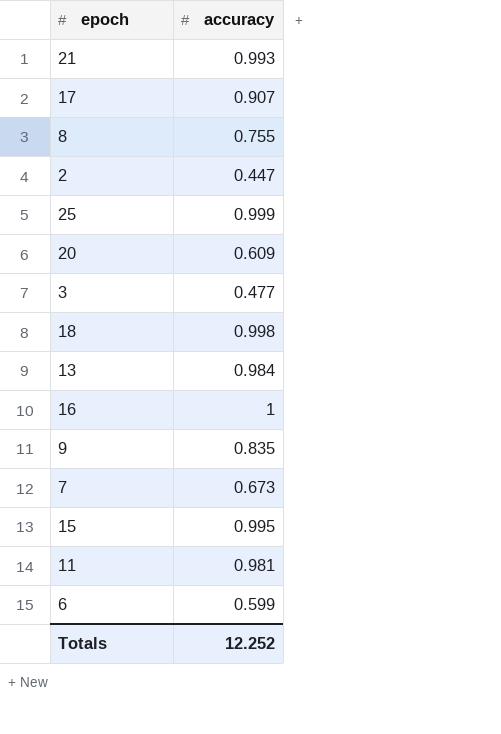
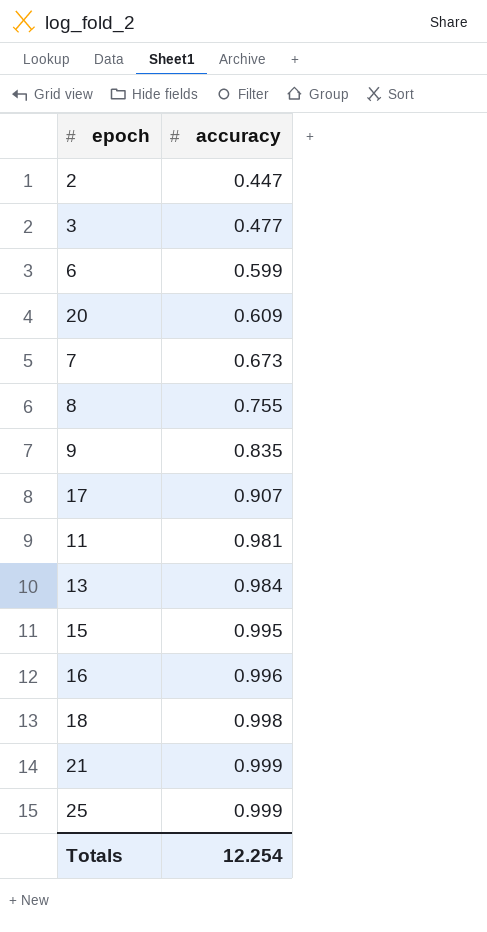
row order: none -> accuracy ascending
16 | accuracy: 1 -> 0.996
21 | accuracy: 0.993 -> 0.999
Totals | accuracy: 12.252 -> 12.254

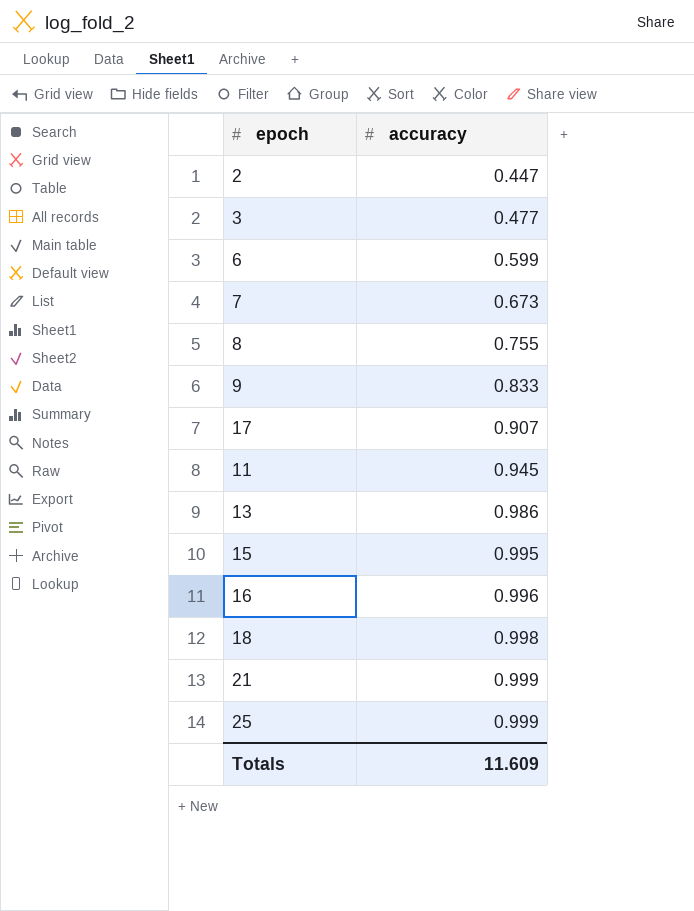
row 20: 0.609 -> none
9 | accuracy: 0.835 -> 0.833
11 | accuracy: 0.981 -> 0.945
13 | accuracy: 0.984 -> 0.986
Totals | accuracy: 12.254 -> 11.609

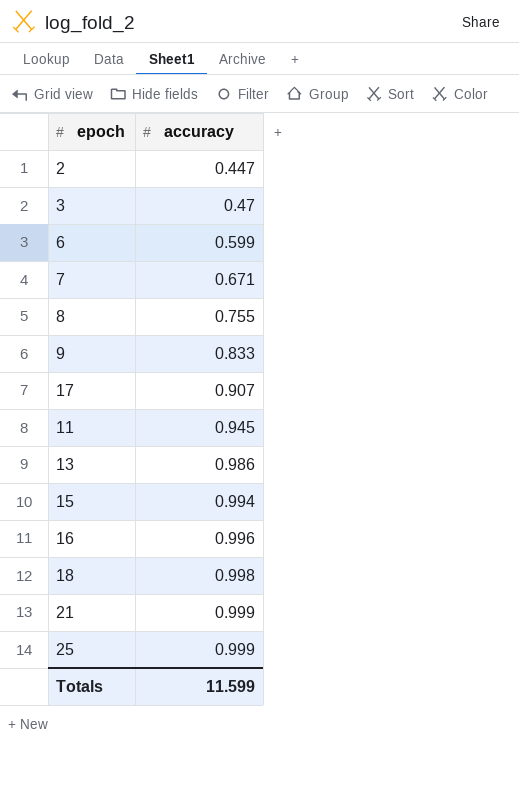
3 | accuracy: 0.477 -> 0.47
7 | accuracy: 0.673 -> 0.671
15 | accuracy: 0.995 -> 0.994
Totals | accuracy: 11.609 -> 11.599

